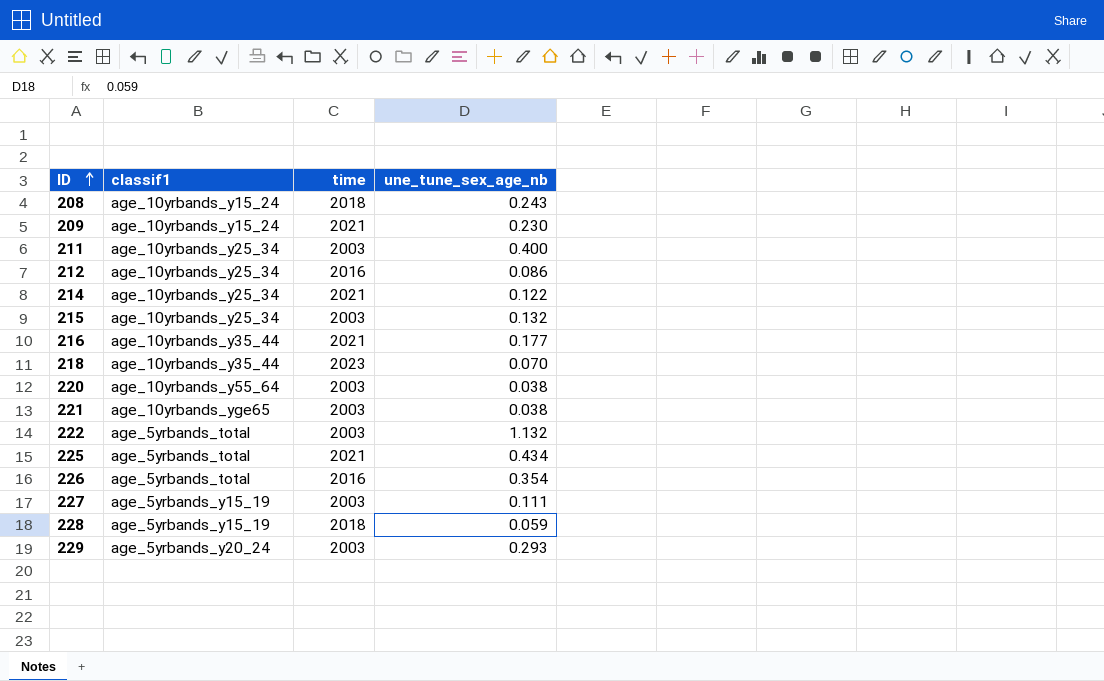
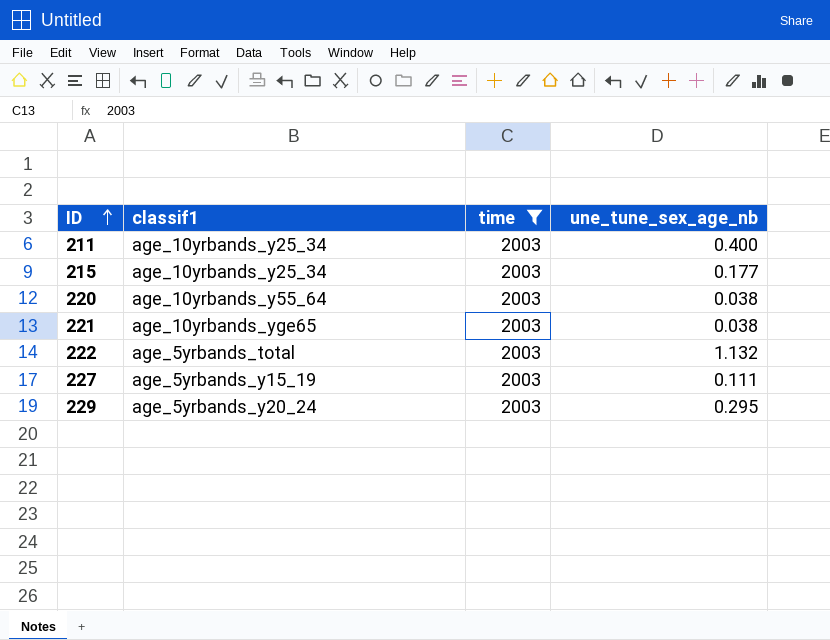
filter: none -> time = 2003
215 | une_tune_sex_age_nb: 0.132 -> 0.177
229 | une_tune_sex_age_nb: 0.293 -> 0.295

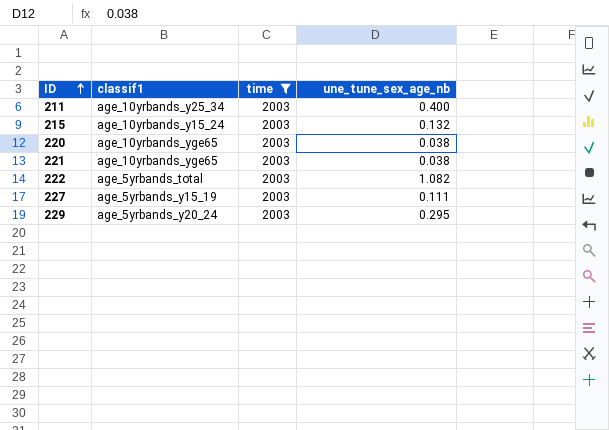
215 | classif1: age_10yrbands_y25_34 -> age_10yrbands_y15_24
215 | une_tune_sex_age_nb: 0.177 -> 0.132
220 | classif1: age_10yrbands_y55_64 -> age_10yrbands_yge65
222 | une_tune_sex_age_nb: 1.132 -> 1.082

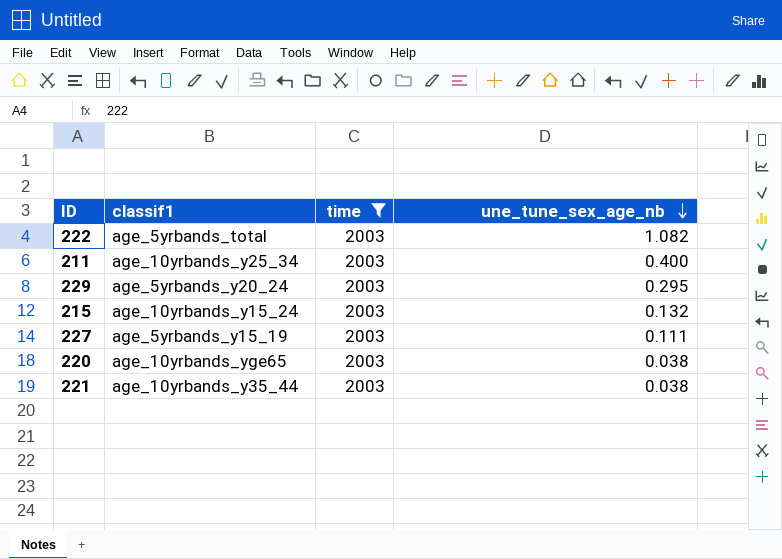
row order: ID ascending -> une_tune_sex_age_nb descending
221 | classif1: age_10yrbands_yge65 -> age_10yrbands_y35_44

